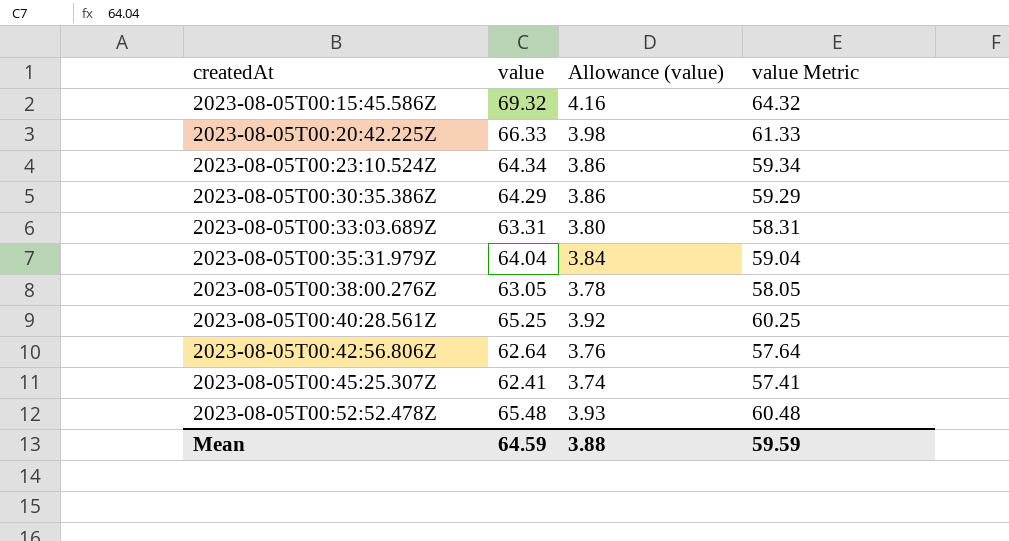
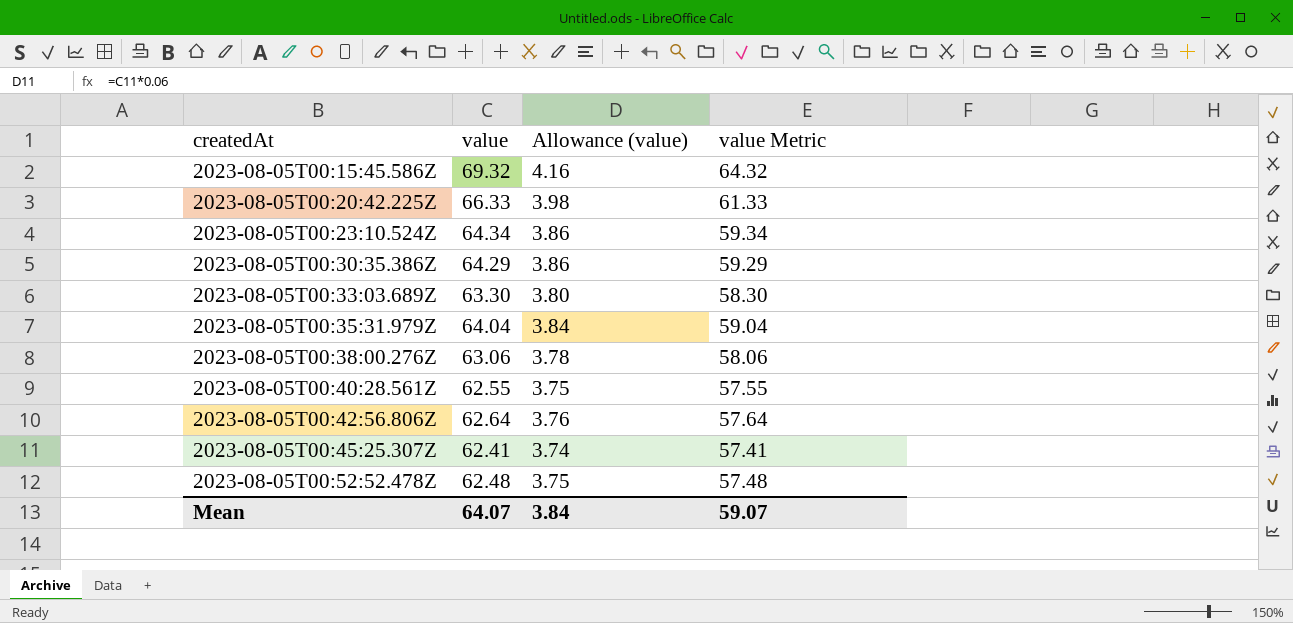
2023-08-05T00:33:03.689Z | value: 63.31 -> 63.30
2023-08-05T00:33:03.689Z | value Metric: 58.31 -> 58.30
2023-08-05T00:38:00.276Z | value: 63.05 -> 63.06
2023-08-05T00:38:00.276Z | value Metric: 58.05 -> 58.06
2023-08-05T00:40:28.561Z | value: 65.25 -> 62.55
2023-08-05T00:40:28.561Z | Allowance (value): 3.92 -> 3.75
2023-08-05T00:40:28.561Z | value Metric: 60.25 -> 57.55
2023-08-05T00:52:52.478Z | value: 65.48 -> 62.48
2023-08-05T00:52:52.478Z | Allowance (value): 3.93 -> 3.75
2023-08-05T00:52:52.478Z | value Metric: 60.48 -> 57.48
Mean | value: 64.59 -> 64.07
Mean | Allowance (value): 3.88 -> 3.84
Mean | value Metric: 59.59 -> 59.07

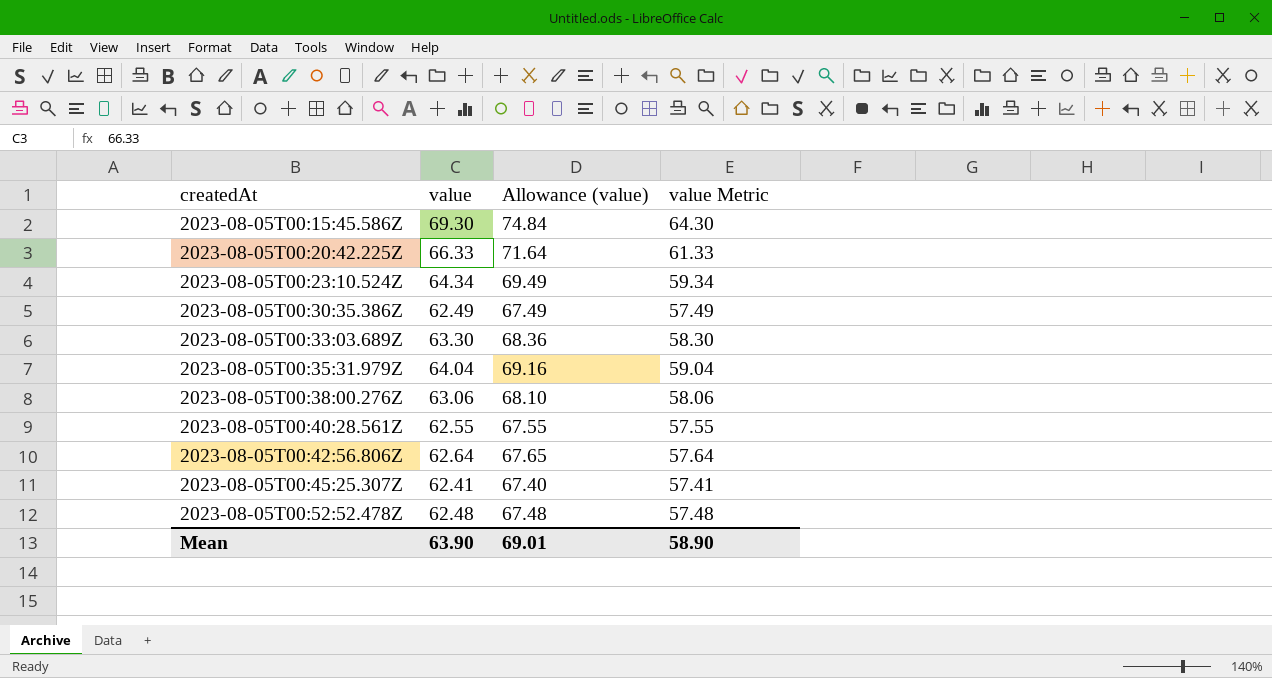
column Allowance (value) | formula: [value] * 0.06 -> [value] * 1.08
2023-08-05T00:15:45.586Z | value: 69.32 -> 69.30
2023-08-05T00:15:45.586Z | value Metric: 64.32 -> 64.30
2023-08-05T00:30:35.386Z | value: 64.29 -> 62.49
2023-08-05T00:30:35.386Z | value Metric: 59.29 -> 57.49
Mean | value: 64.07 -> 63.90
Mean | Allowance (value): 3.84 -> 69.01
Mean | value Metric: 59.07 -> 58.90

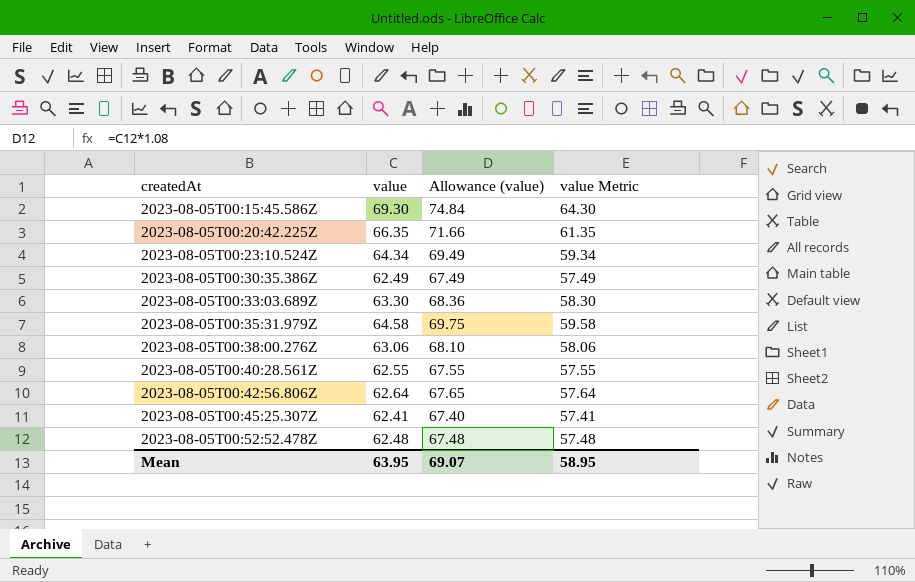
2023-08-05T00:20:42.225Z | value: 66.33 -> 66.35
2023-08-05T00:20:42.225Z | Allowance (value): 71.64 -> 71.66
2023-08-05T00:20:42.225Z | value Metric: 61.33 -> 61.35
2023-08-05T00:35:31.979Z | value: 64.04 -> 64.58
2023-08-05T00:35:31.979Z | Allowance (value): 69.16 -> 69.75
2023-08-05T00:35:31.979Z | value Metric: 59.04 -> 59.58
Mean | value: 63.90 -> 63.95
Mean | Allowance (value): 69.01 -> 69.07
Mean | value Metric: 58.90 -> 58.95

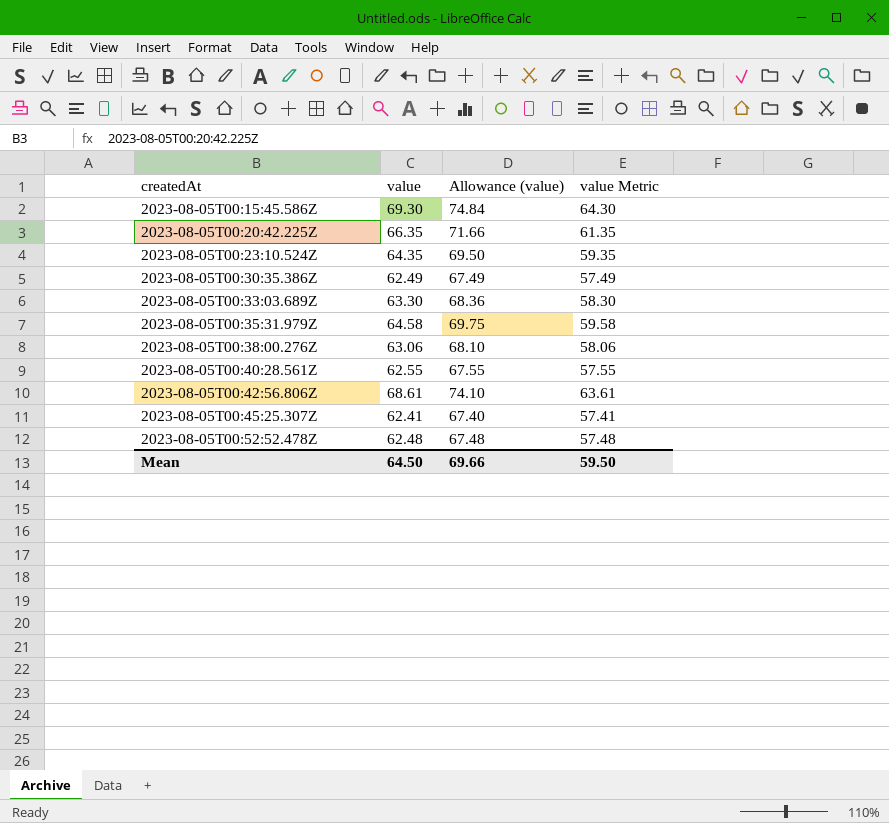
2023-08-05T00:23:10.524Z | value: 64.34 -> 64.35
2023-08-05T00:23:10.524Z | Allowance (value): 69.49 -> 69.50
2023-08-05T00:23:10.524Z | value Metric: 59.34 -> 59.35
2023-08-05T00:42:56.806Z | value: 62.64 -> 68.61
2023-08-05T00:42:56.806Z | Allowance (value): 67.65 -> 74.10
2023-08-05T00:42:56.806Z | value Metric: 57.64 -> 63.61
Mean | value: 63.95 -> 64.50
Mean | Allowance (value): 69.07 -> 69.66
Mean | value Metric: 58.95 -> 59.50

